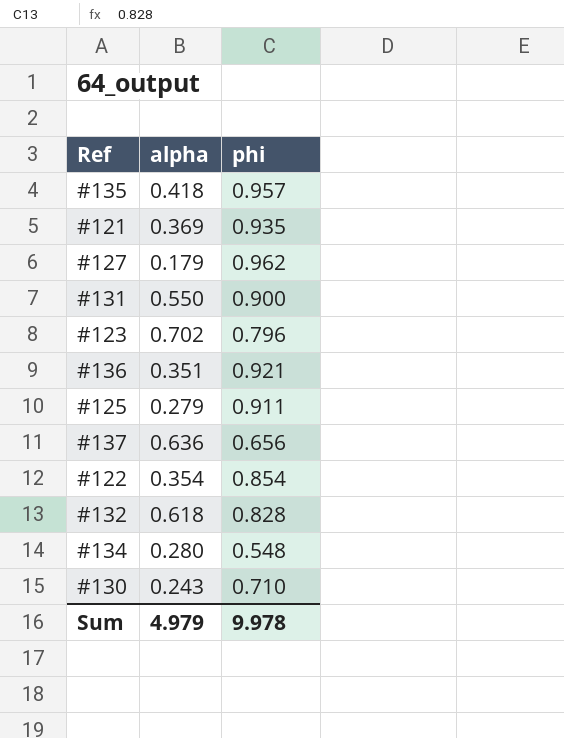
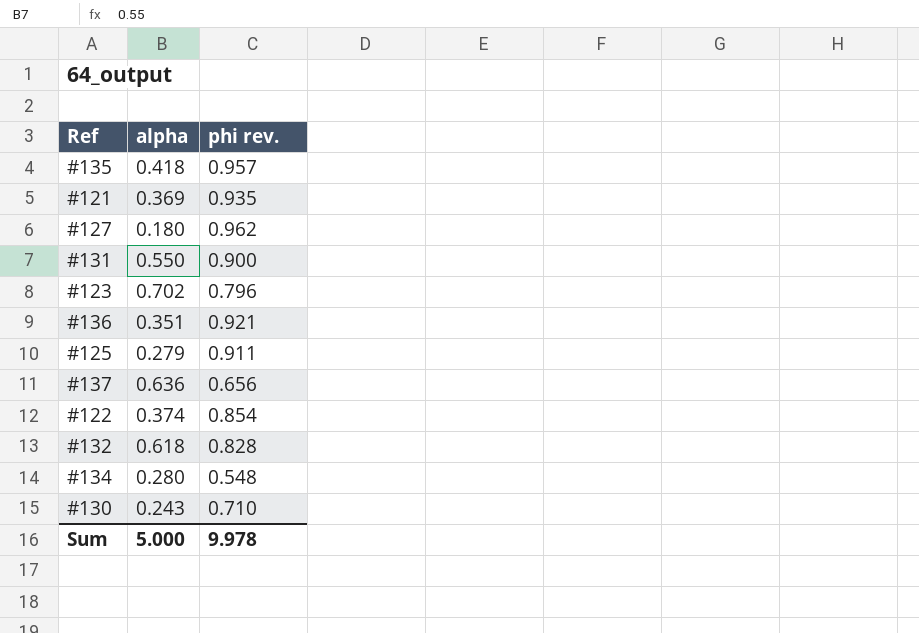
column name: phi -> phi rev.
#127 | alpha: 0.179 -> 0.180
#122 | alpha: 0.354 -> 0.374
Sum | alpha: 4.979 -> 5.000

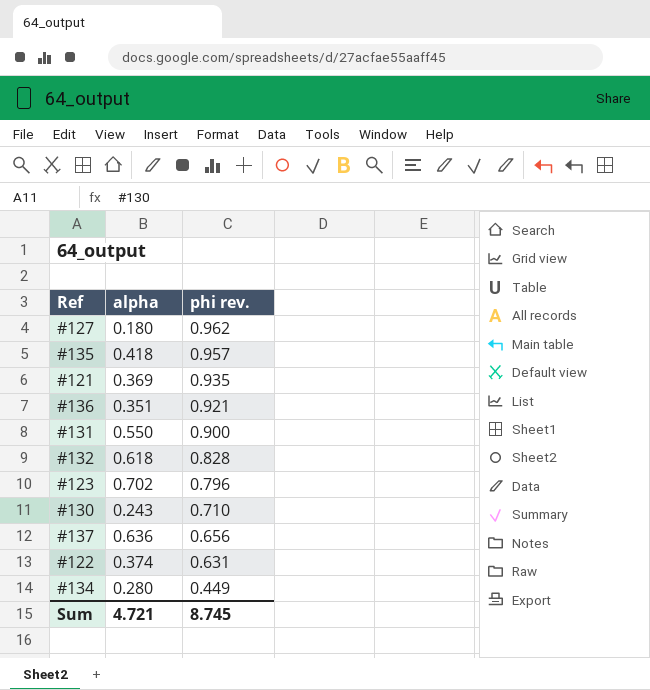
row order: none -> phi rev. descending
row #125: 0.279 | 0.911 -> none
#122 | phi rev.: 0.854 -> 0.631
#134 | phi rev.: 0.548 -> 0.449
Sum | alpha: 5.000 -> 4.721
Sum | phi rev.: 9.978 -> 8.745

